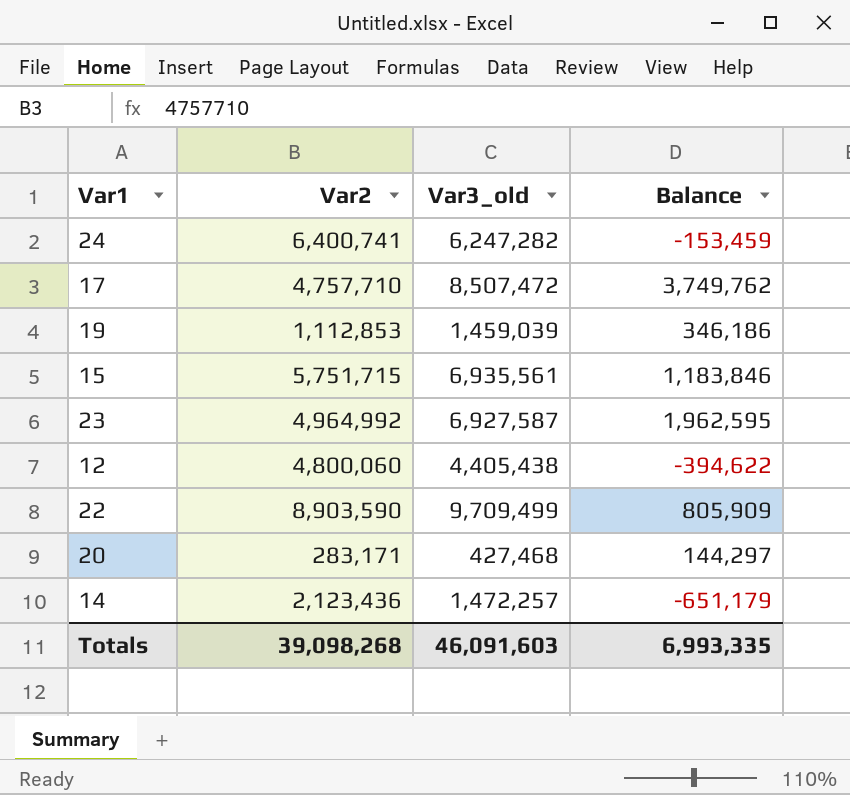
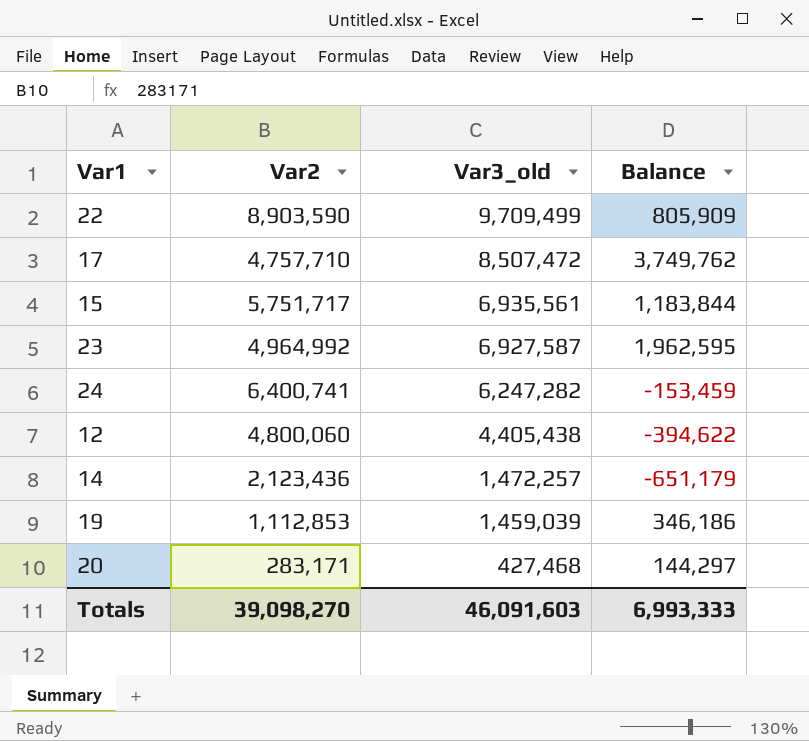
row order: none -> Var3_old descending
15 | Var2: 5,751,715 -> 5,751,717
15 | Balance: 1,183,846 -> 1,183,844
Totals | Var2: 39,098,268 -> 39,098,270
Totals | Balance: 6,993,335 -> 6,993,333

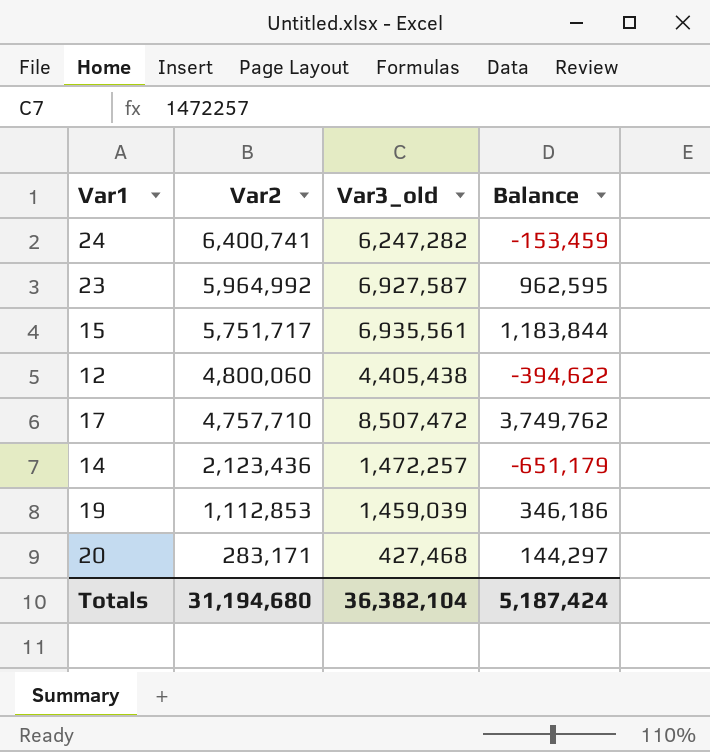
row order: Var3_old descending -> Var2 descending
row 22: 8,903,590 | 9,709,499 | 805,909 -> none
23 | Var2: 4,964,992 -> 5,964,992
23 | Balance: 1,962,595 -> 962,595
Totals | Var2: 39,098,270 -> 31,194,680
Totals | Var3_old: 46,091,603 -> 36,382,104
Totals | Balance: 6,993,333 -> 5,187,424

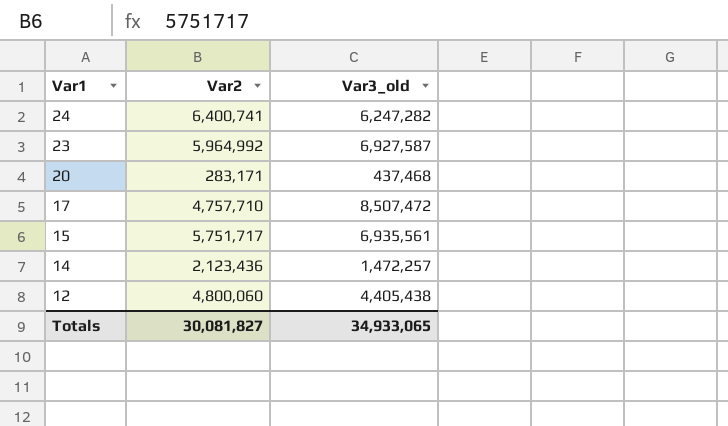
row order: Var2 descending -> Var1 descending
column Balance | formula: [Var3_old] - [Var2] -> none
row 19: 1,112,853 | 1,459,039 | 346,186 -> none
20 | Var3_old: 427,468 -> 437,468
Totals | Var2: 31,194,680 -> 30,081,827
Totals | Var3_old: 36,382,104 -> 34,933,065

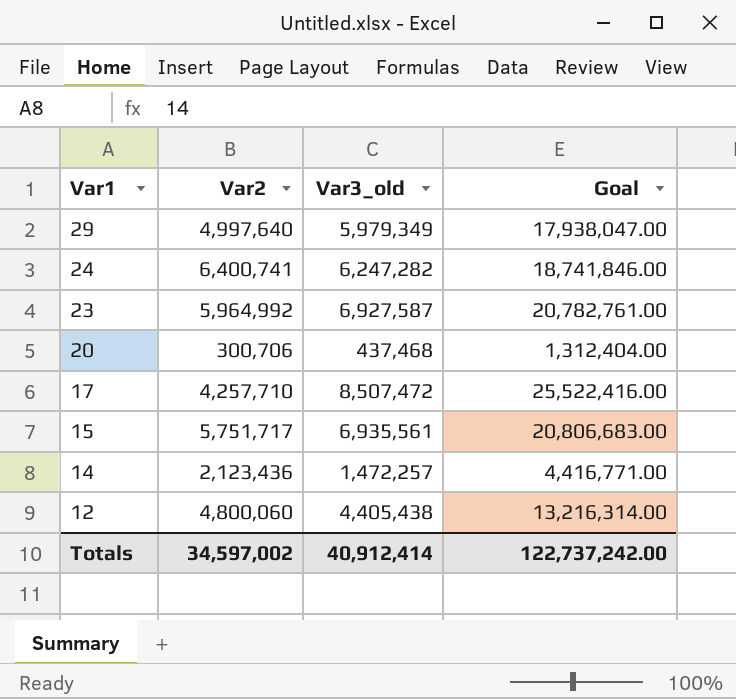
column Goal | formula: none -> [Var3_old] * 3
row 29: none -> 4,997,640 | 5,979,349 | 17,938,047.00
20 | Var2: 283,171 -> 300,706
17 | Var2: 4,757,710 -> 4,257,710
Totals | Var2: 30,081,827 -> 34,597,002
Totals | Var3_old: 34,933,065 -> 40,912,414

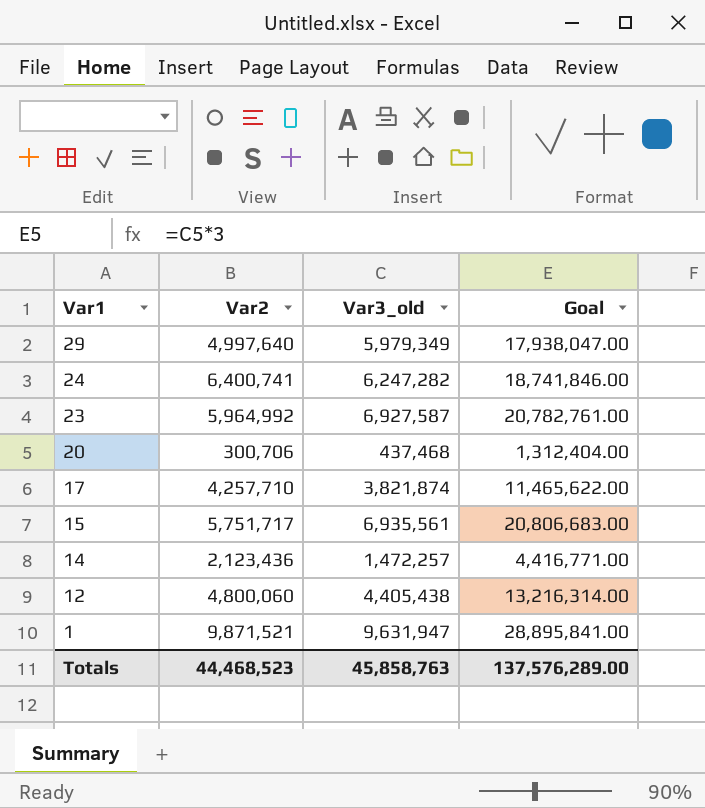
17 | Var3_old: 8,507,472 -> 3,821,874
17 | Goal: 25,522,416.00 -> 11,465,622.00
row 1: none -> 9,871,521 | 9,631,947 | 28,895,841.00
Totals | Var2: 34,597,002 -> 44,468,523
Totals | Var3_old: 40,912,414 -> 45,858,763
Totals | Goal: 122,737,242.00 -> 137,576,289.00

